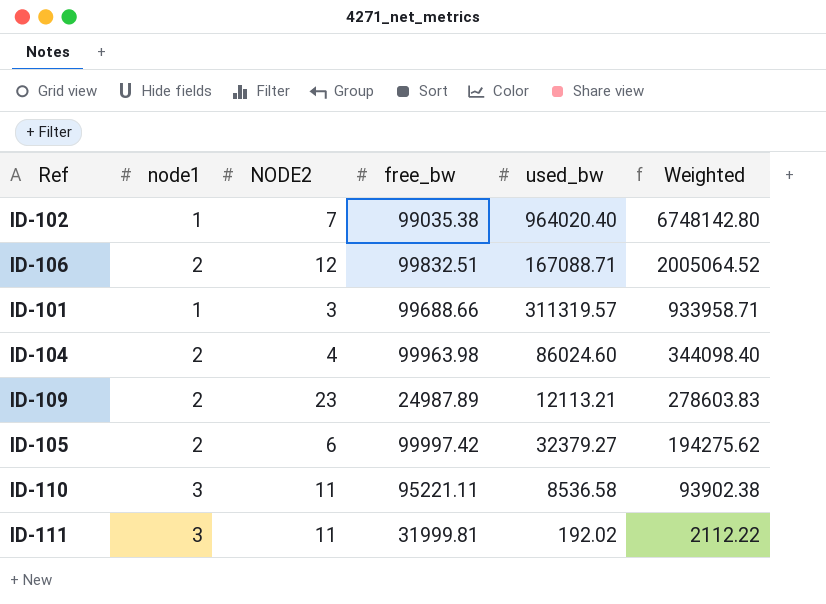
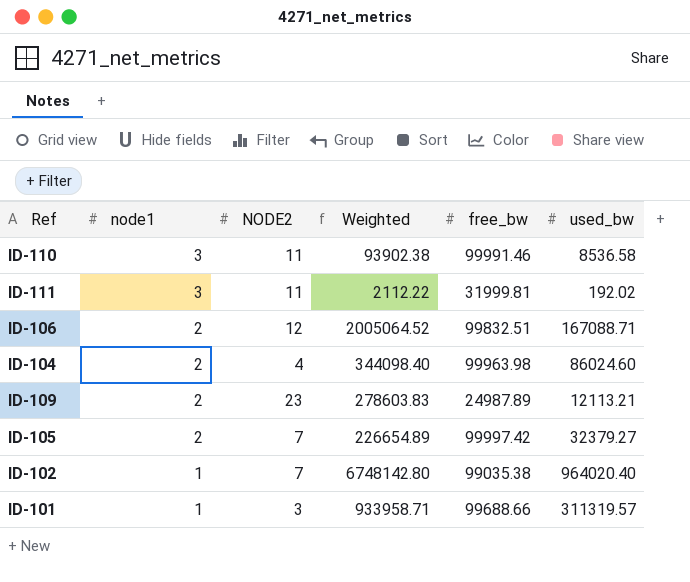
row order: Weighted descending -> node1 descending
column Weighted | position: 6 -> 4
ID-110 | free_bw: 95221.11 -> 99991.46
ID-105 | NODE2: 6 -> 7
ID-105 | Weighted: 194275.62 -> 226654.89

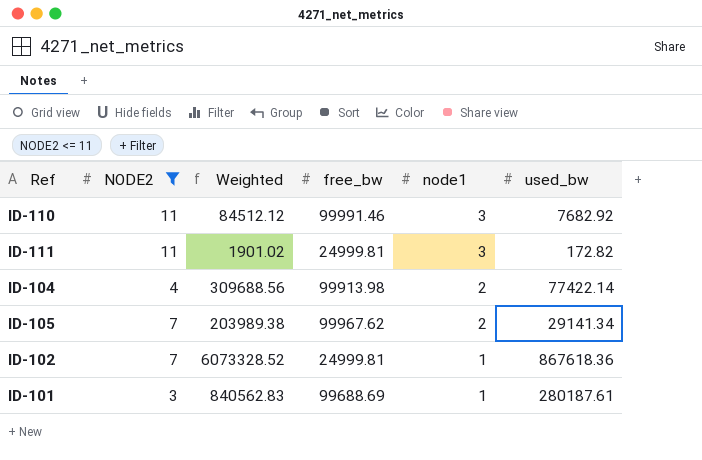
filter: none -> NODE2 <= 11
column node1 | position: 2 -> 5
ID-110 | Weighted: 93902.38 -> 84512.12
ID-110 | used_bw: 8536.58 -> 7682.92
ID-111 | Weighted: 2112.22 -> 1901.02
ID-111 | free_bw: 31999.81 -> 24999.81
ID-111 | used_bw: 192.02 -> 172.82
ID-104 | Weighted: 344098.40 -> 309688.56
ID-104 | free_bw: 99963.98 -> 99913.98
ID-104 | used_bw: 86024.60 -> 77422.14
ID-105 | Weighted: 226654.89 -> 203989.38
ID-105 | free_bw: 99997.42 -> 99967.62
ID-105 | used_bw: 32379.27 -> 29141.34
ID-102 | Weighted: 6748142.80 -> 6073328.52
ID-102 | free_bw: 99035.38 -> 24999.81
ID-102 | used_bw: 964020.40 -> 867618.36
ID-101 | Weighted: 933958.71 -> 840562.83
ID-101 | free_bw: 99688.66 -> 99688.69
ID-101 | used_bw: 311319.57 -> 280187.61

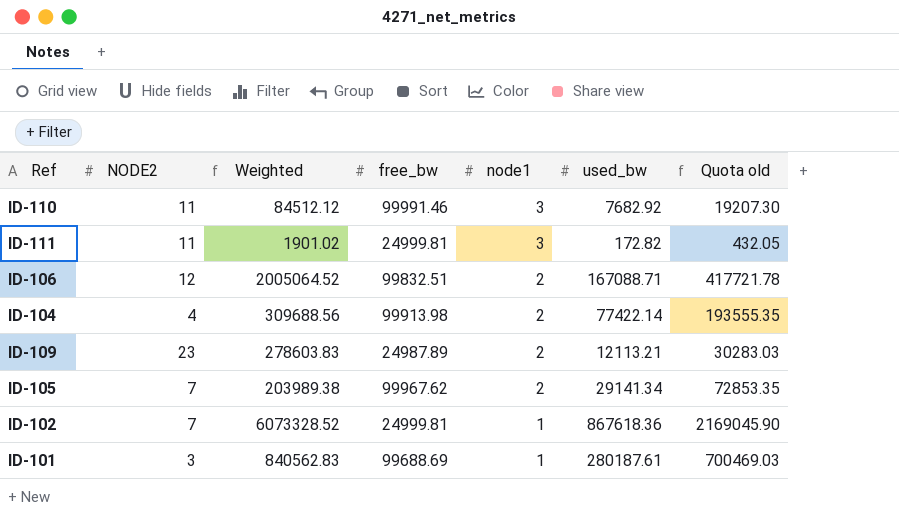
filter: NODE2 <= 11 -> none
column Quota old | formula: none -> [used_bw] * 2.5

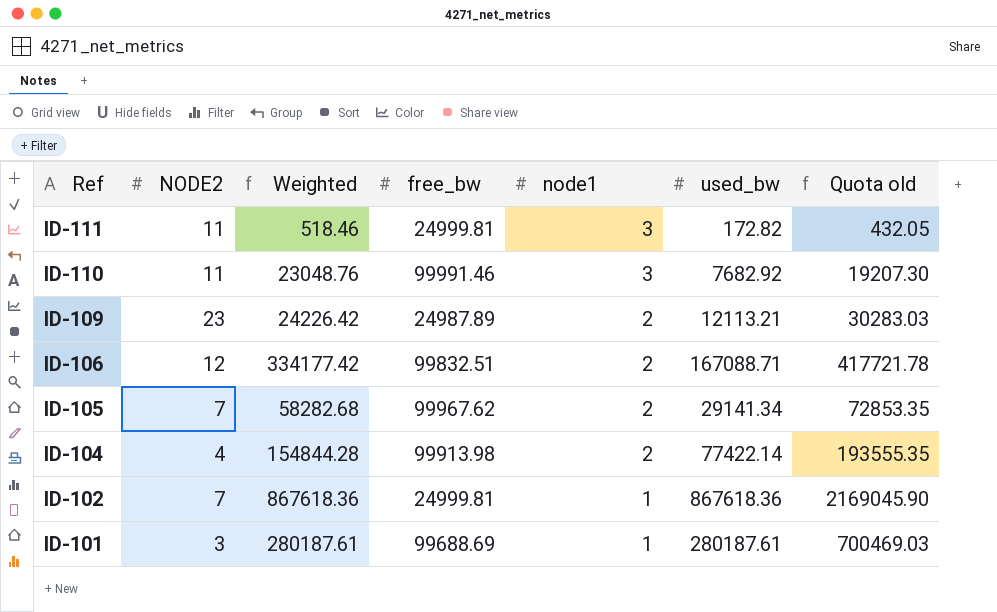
row order: node1 descending -> Ref descending
column Weighted | formula: [NODE2] * [used_bw] -> [node1] * [used_bw]

